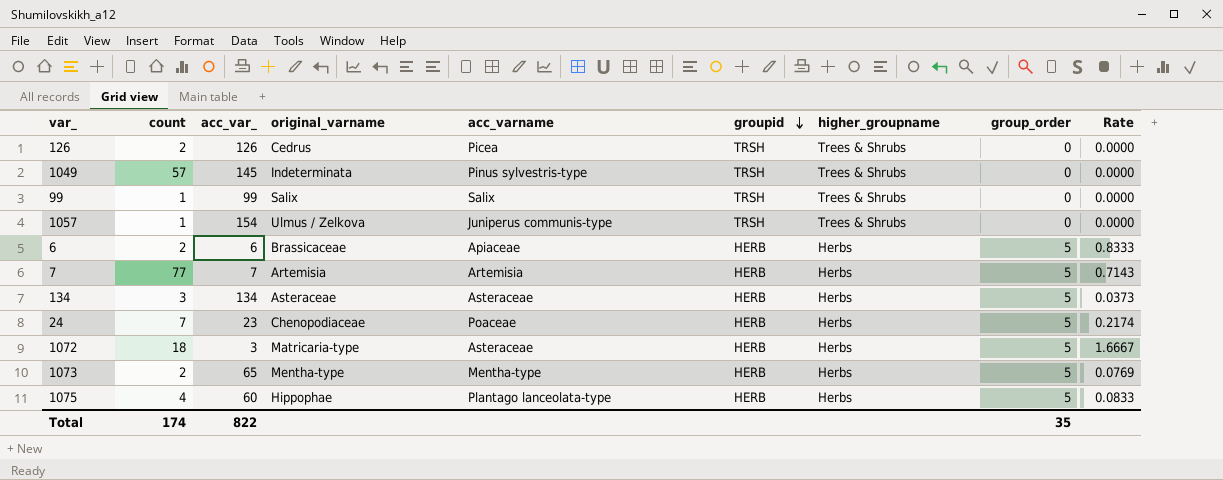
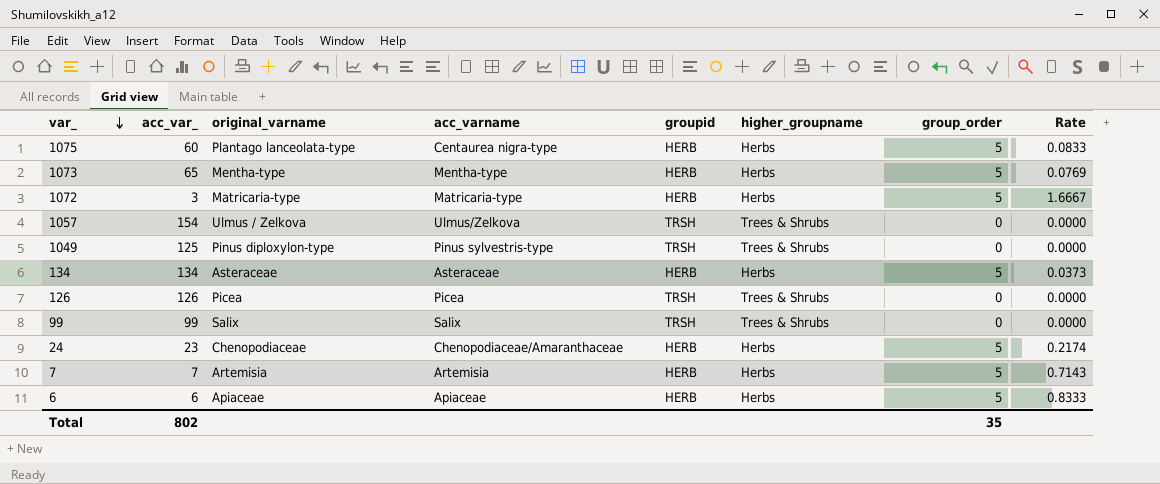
row order: groupid descending -> var_ descending
column count | position: 2 -> none
1075 | original_varname: Hippophae -> Plantago lanceolata-type
1075 | acc_varname: Plantago lanceolata-type -> Centaurea nigra-type
1072 | acc_varname: Asteraceae -> Matricaria-type
1057 | acc_varname: Juniperus communis-type -> Ulmus/Zelkova
1049 | acc_var_: 145 -> 125
1049 | original_varname: Indeterminata -> Pinus diploxylon-type
126 | original_varname: Cedrus -> Picea
24 | acc_varname: Poaceae -> Chenopodiaceae/Amaranthaceae
6 | original_varname: Brassicaceae -> Apiaceae
Total | acc_var_: 822 -> 802

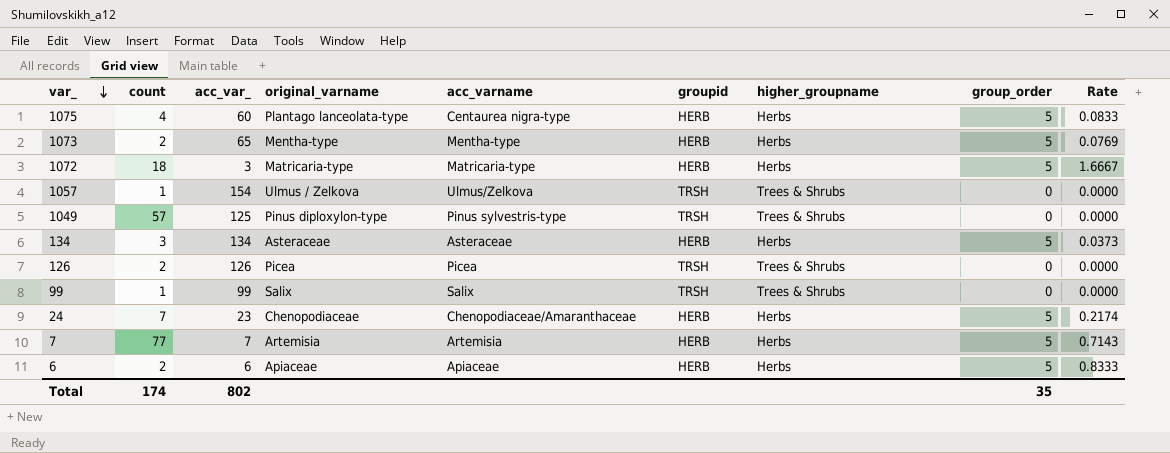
column count | position: none -> 2

